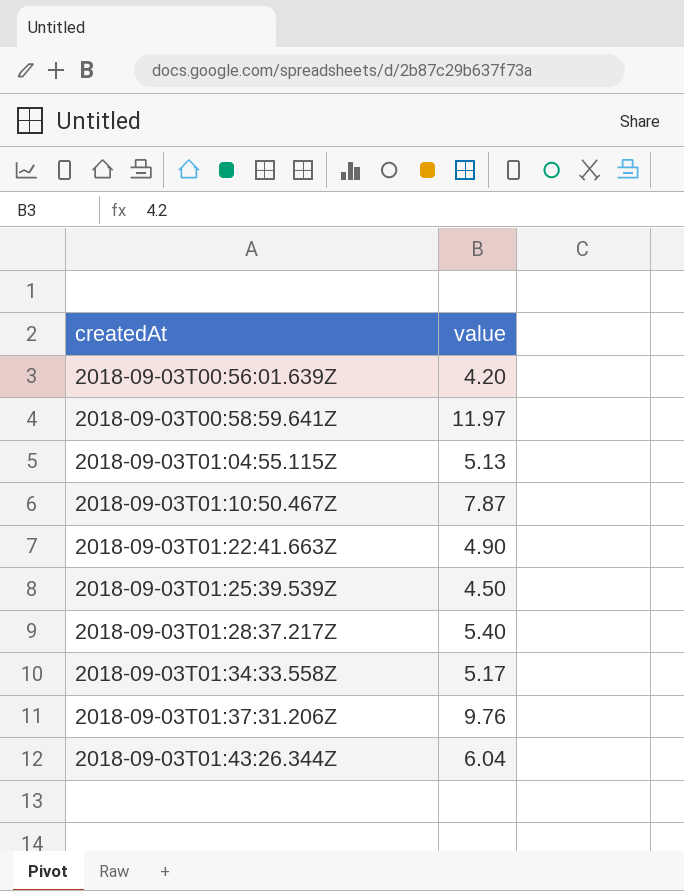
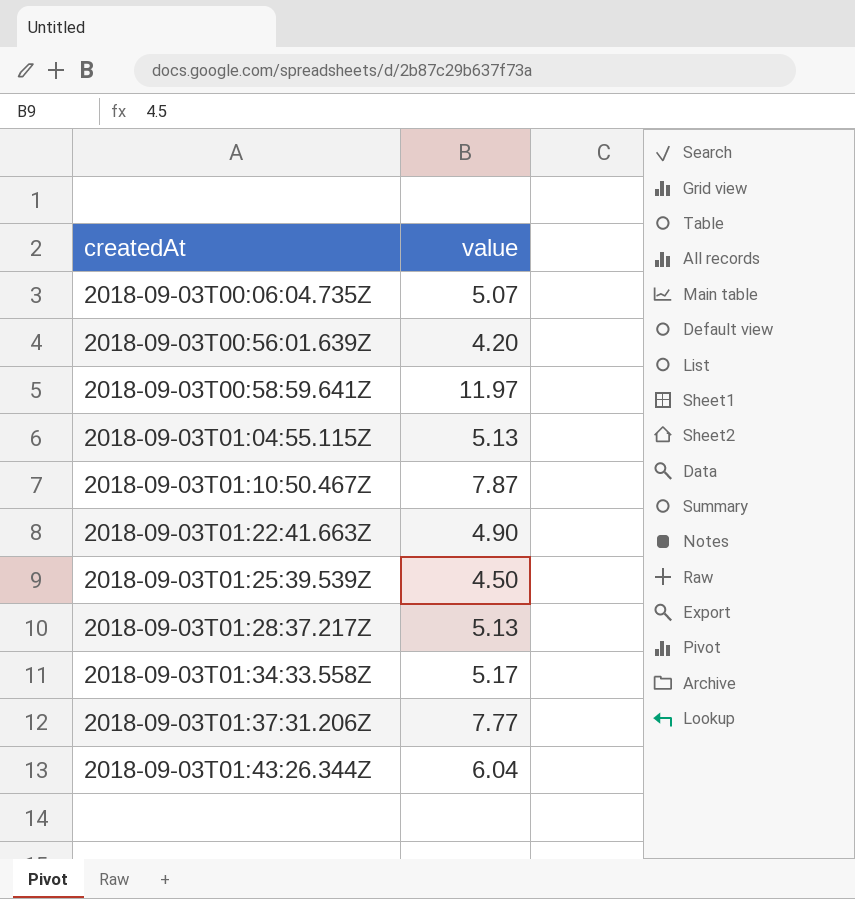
row 2018-09-03T00:06:04.735Z: none -> 5.07
2018-09-03T01:28:37.217Z | value: 5.40 -> 5.13
2018-09-03T01:37:31.206Z | value: 9.76 -> 7.77

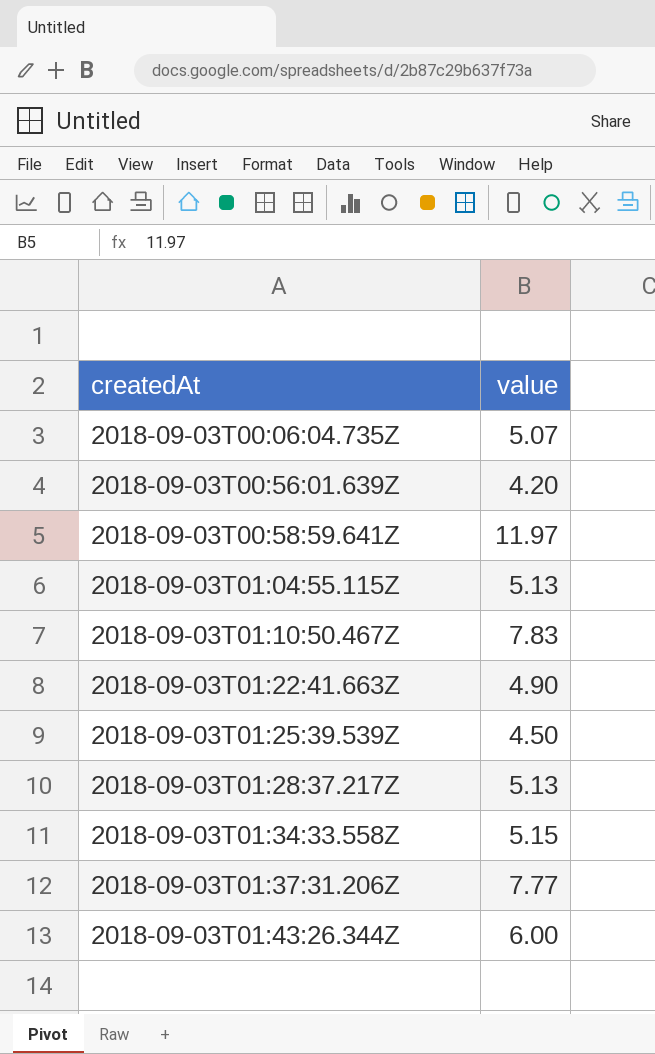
2018-09-03T01:10:50.467Z | value: 7.87 -> 7.83
2018-09-03T01:34:33.558Z | value: 5.17 -> 5.15
2018-09-03T01:43:26.344Z | value: 6.04 -> 6.00

